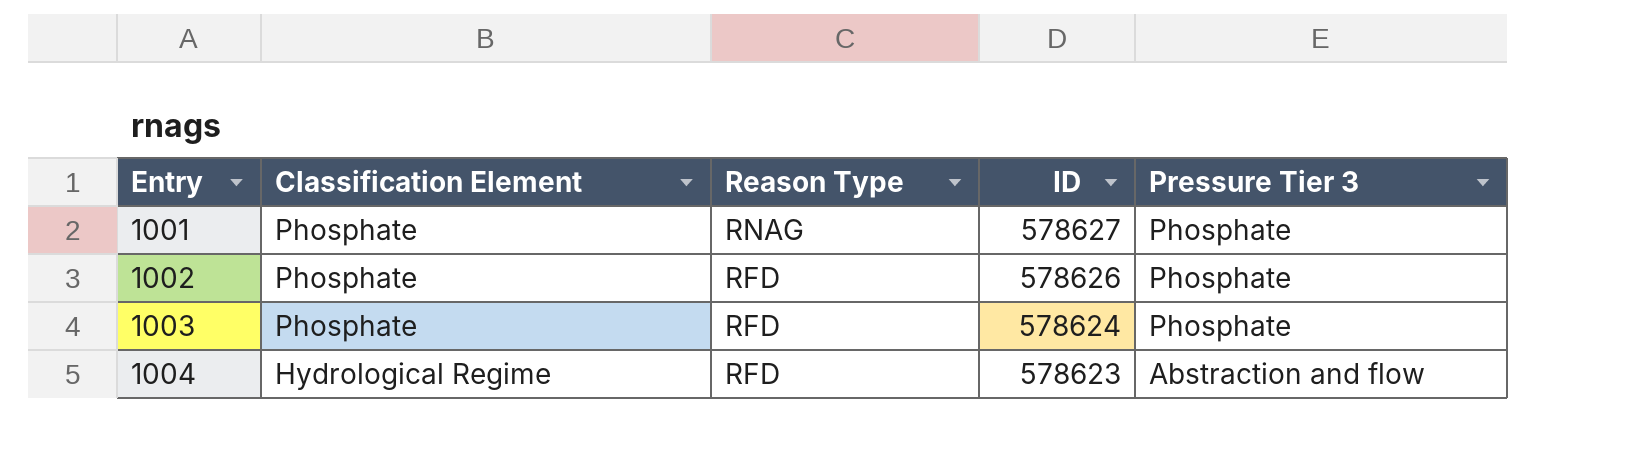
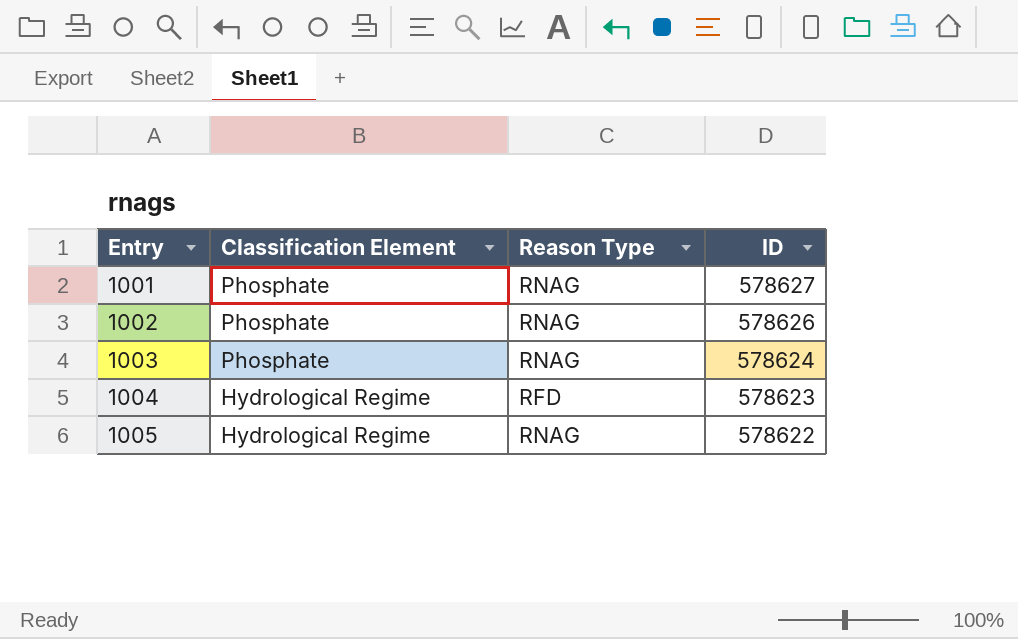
column Pressure Tier 3 | position: 5 -> none
1002 | Reason Type: RFD -> RNAG
1003 | Reason Type: RFD -> RNAG
row 1005: none -> Hydrological Regime | RNAG | 578622

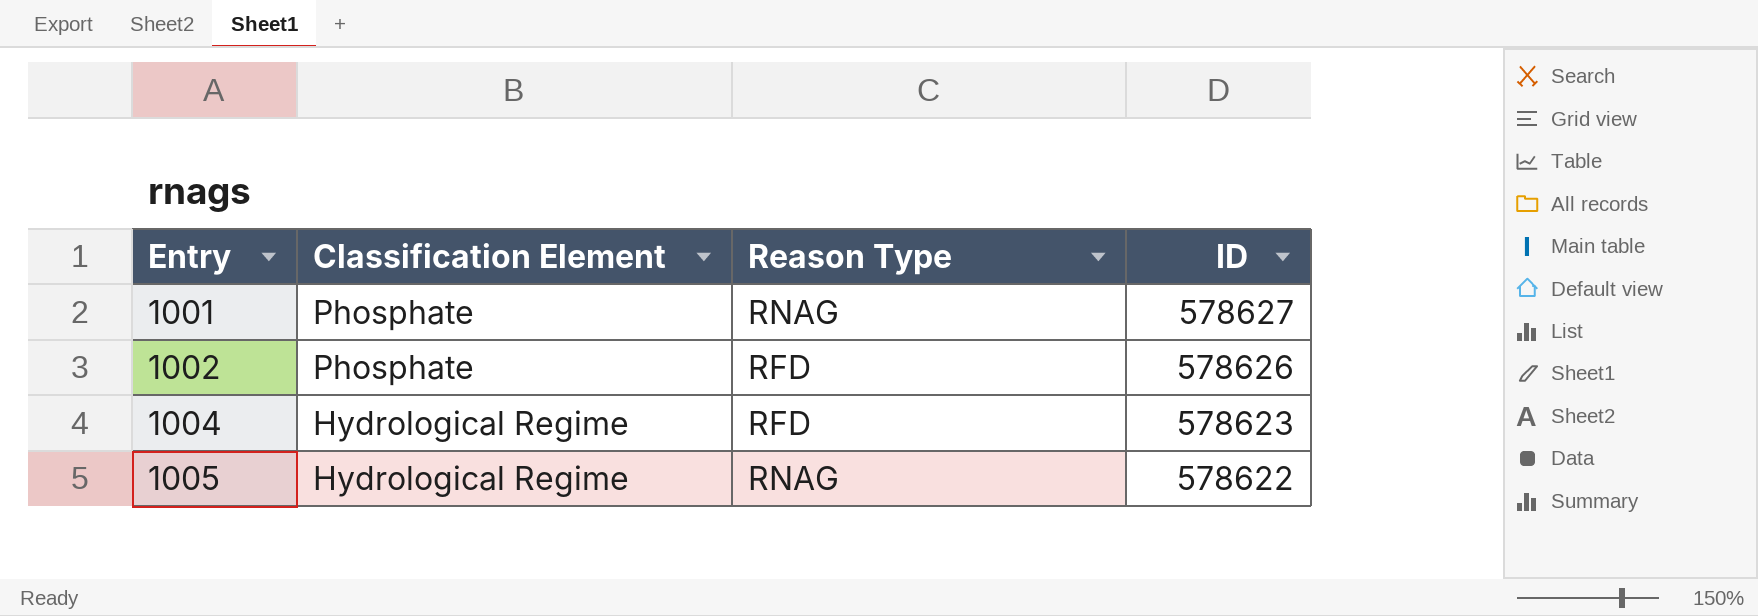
row 1003: Phosphate | RNAG | 578624 -> none
1002 | Reason Type: RNAG -> RFD

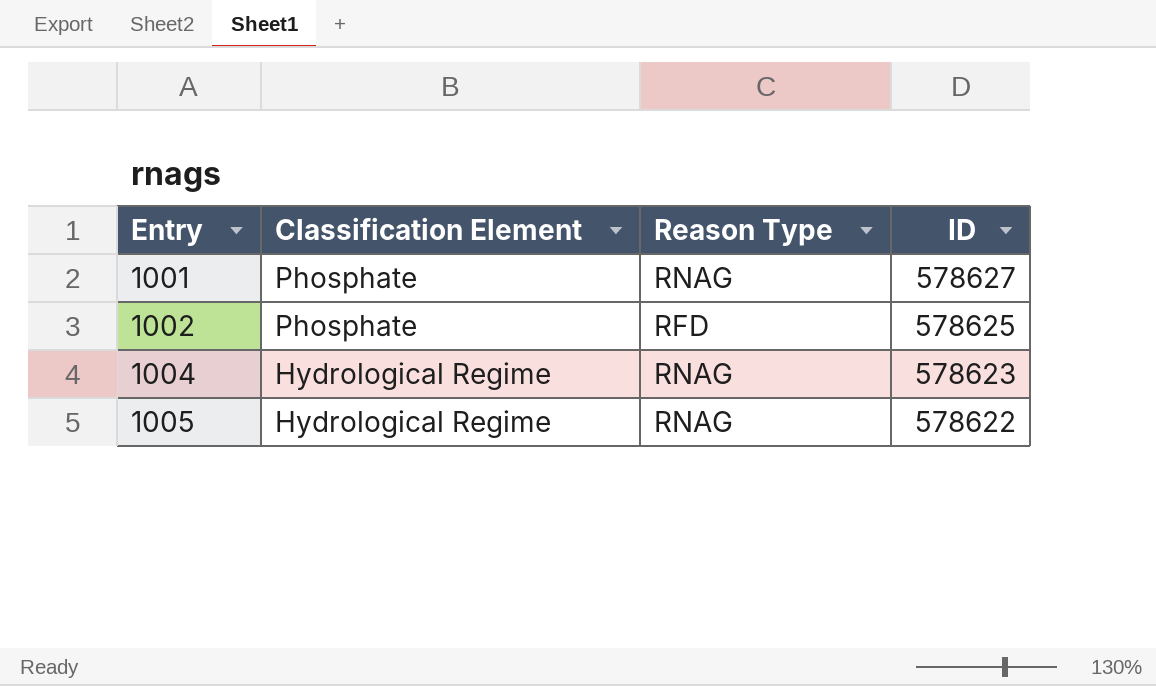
1002 | ID: 578626 -> 578625
1004 | Reason Type: RFD -> RNAG

